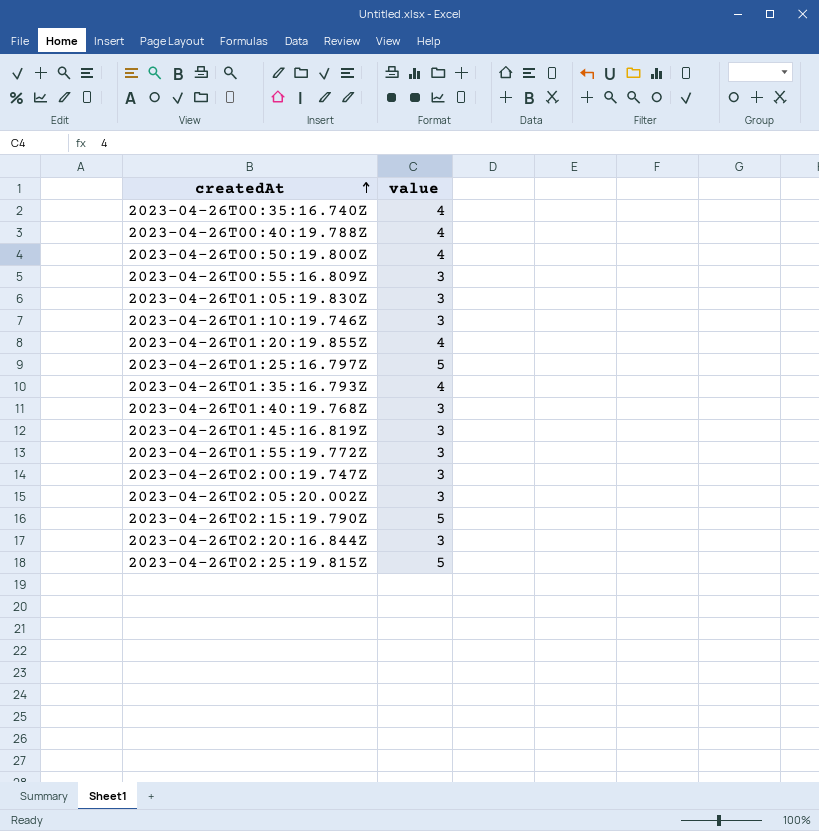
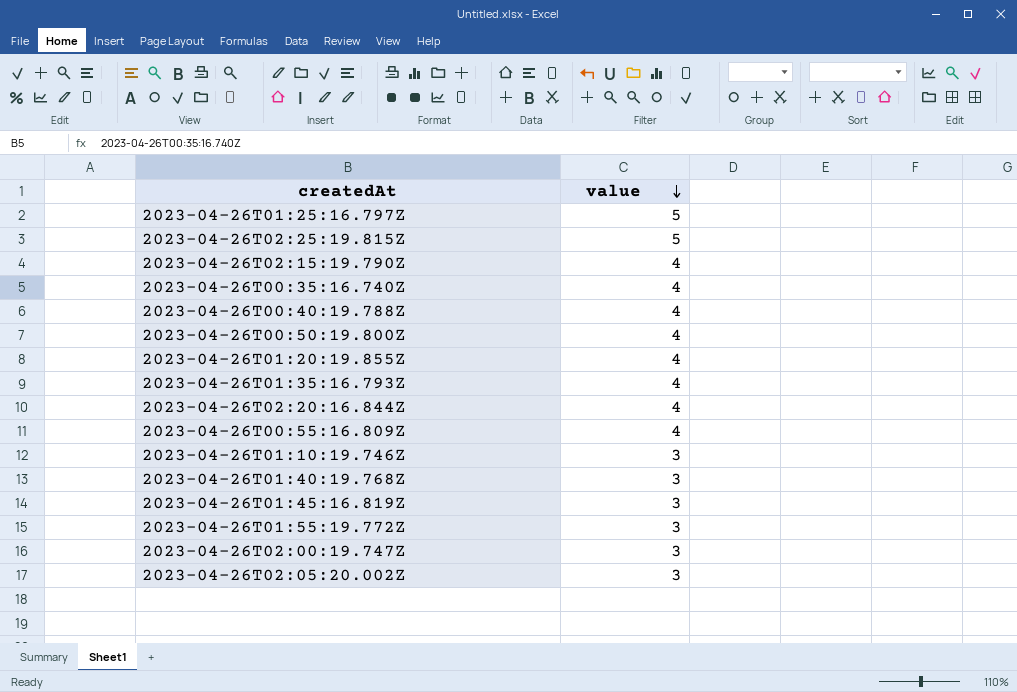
row order: createdAt ascending -> value descending
row 2023-04-26T01:05:19.830Z: 3 -> none
2023-04-26T02:15:19.790Z | value: 5 -> 4
2023-04-26T02:20:16.844Z | value: 3 -> 4
2023-04-26T00:55:16.809Z | value: 3 -> 4

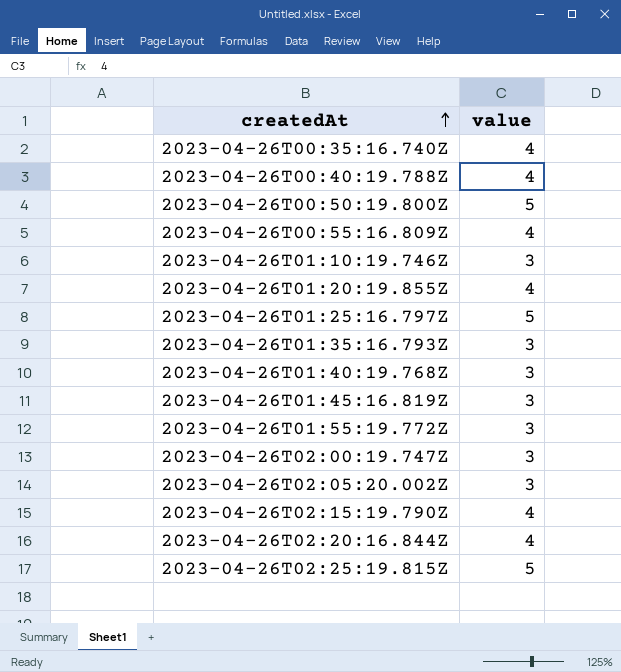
row order: value descending -> createdAt ascending
2023-04-26T00:50:19.800Z | value: 4 -> 5
2023-04-26T01:35:16.793Z | value: 4 -> 3

